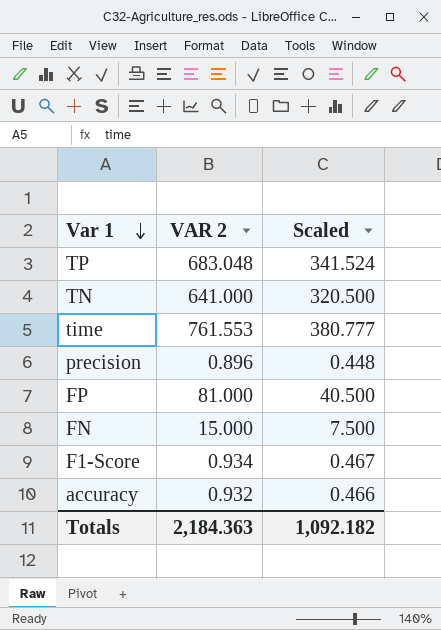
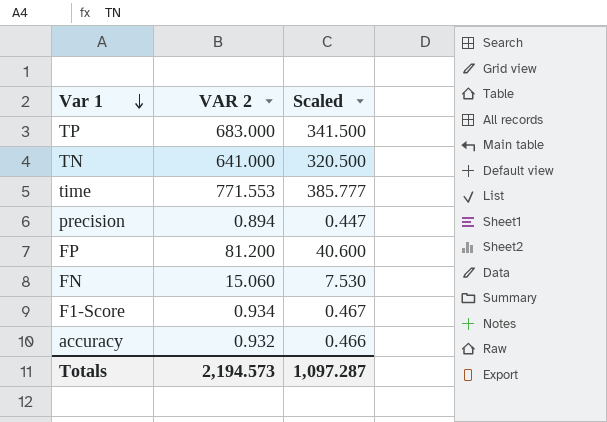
TP | VAR 2: 683.048 -> 683.000
TP | Scaled: 341.524 -> 341.500
time | VAR 2: 761.553 -> 771.553
time | Scaled: 380.777 -> 385.777
precision | VAR 2: 0.896 -> 0.894
precision | Scaled: 0.448 -> 0.447
FP | VAR 2: 81.000 -> 81.200
FP | Scaled: 40.500 -> 40.600
FN | VAR 2: 15.000 -> 15.060
FN | Scaled: 7.500 -> 7.530
Totals | VAR 2: 2,184.363 -> 2,194.573
Totals | Scaled: 1,092.182 -> 1,097.287

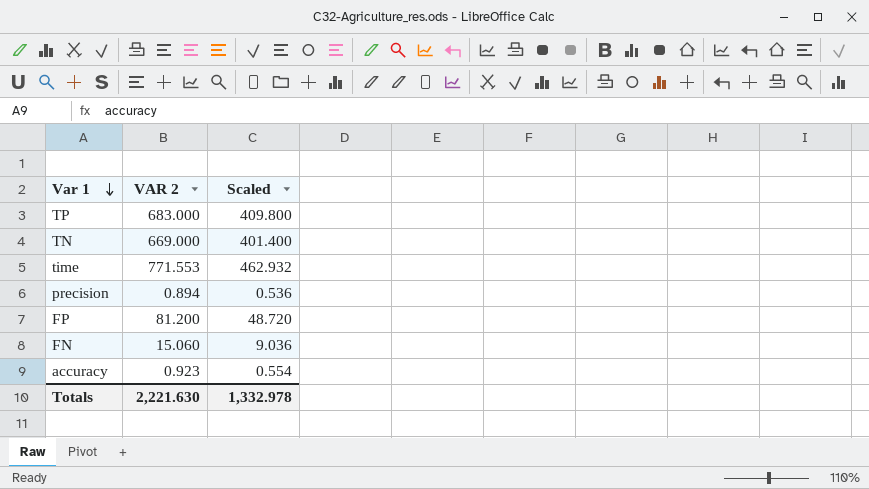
column Scaled | formula: [VAR 2] * 0.5 -> [VAR 2] * 0.6
row F1-Score: 0.934 | 0.467 -> none
TN | VAR 2: 641.000 -> 669.000
accuracy | VAR 2: 0.932 -> 0.923
Totals | VAR 2: 2,194.573 -> 2,221.630
Totals | Scaled: 1,097.287 -> 1,332.978

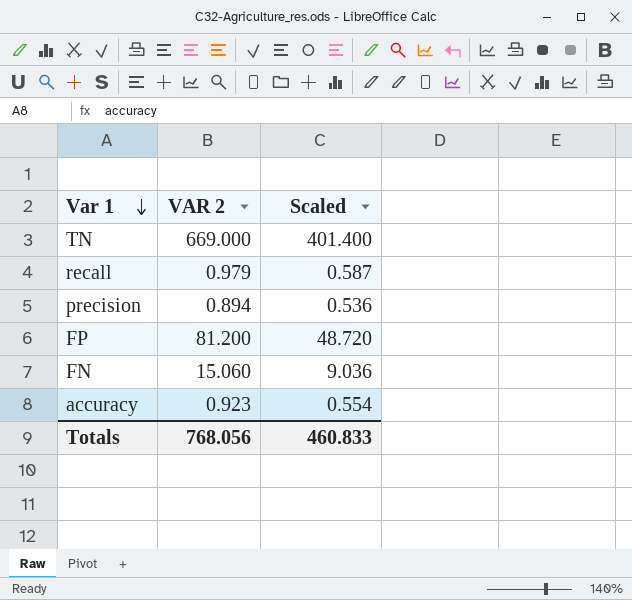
row TP: 683.000 | 409.800 -> none
row time: 771.553 | 462.932 -> none
row recall: none -> 0.979 | 0.587
Totals | VAR 2: 2,221.630 -> 768.056
Totals | Scaled: 1,332.978 -> 460.833

